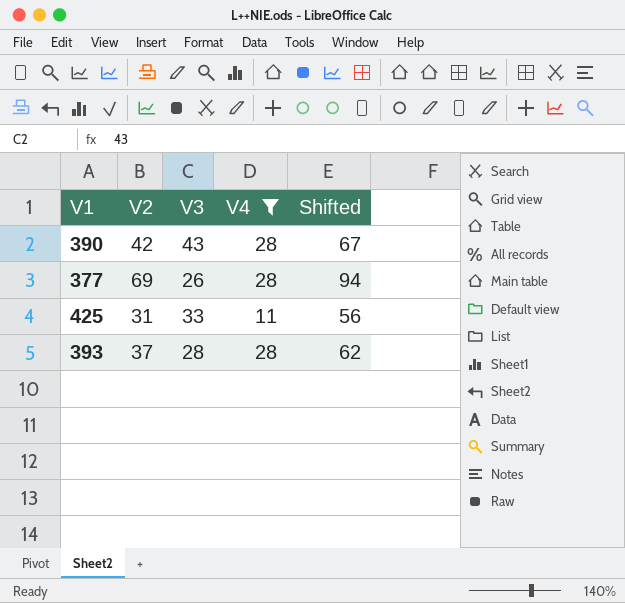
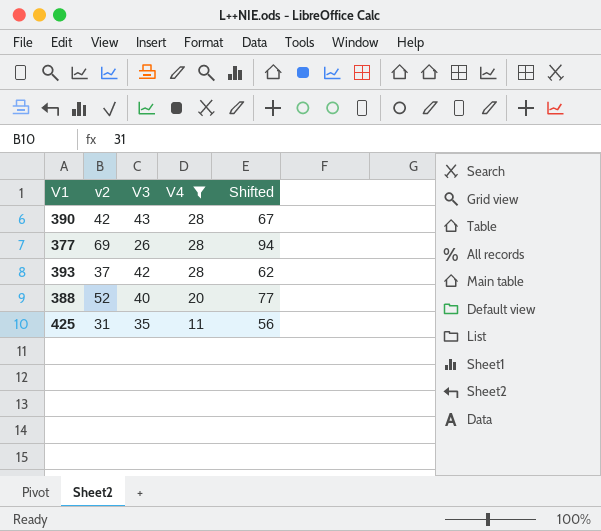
row order: none -> V4 descending
column name: V2 -> v2
393 | V3: 28 -> 42
row 388: none -> 52 | 40 | 20 | 77
425 | V3: 33 -> 35

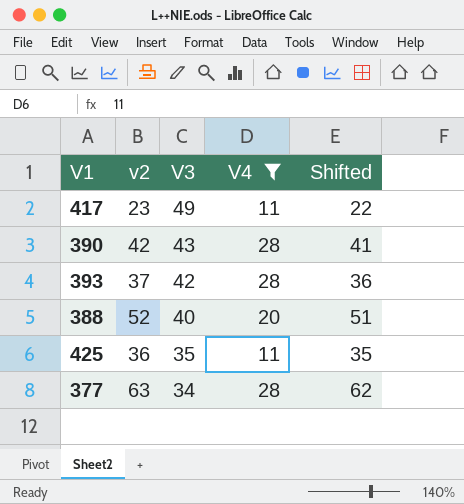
row order: V4 descending -> V3 descending
column Shifted | formula: [v2] + 25 -> [v2] - 1
row 417: none -> 23 | 49 | 11 | 22
425 | v2: 31 -> 36
377 | v2: 69 -> 63
377 | V3: 26 -> 34

